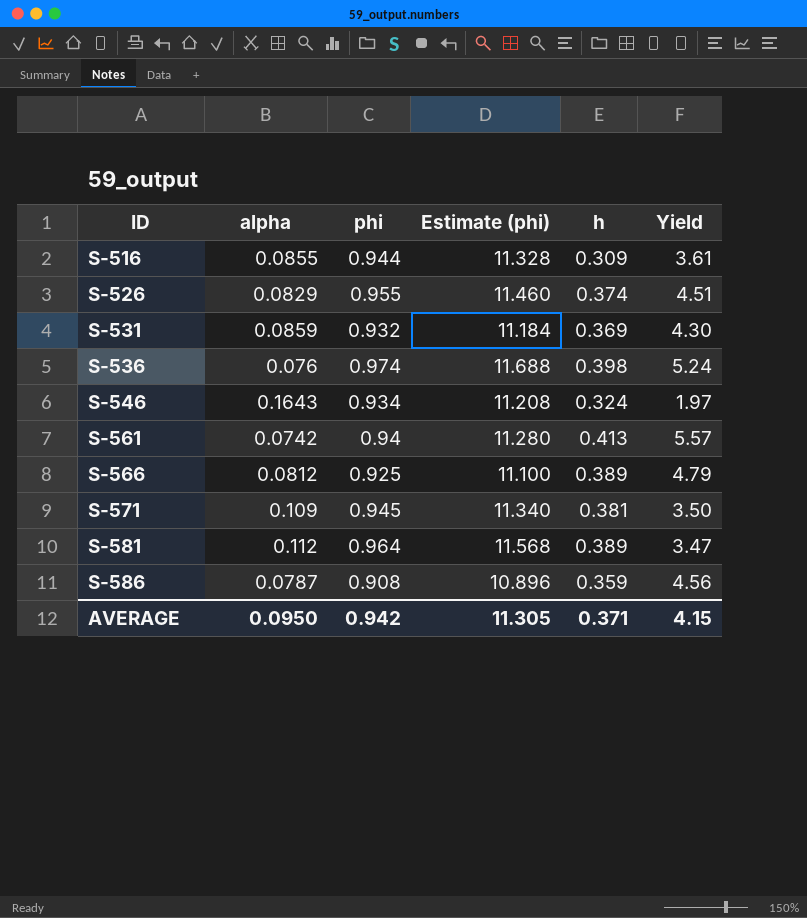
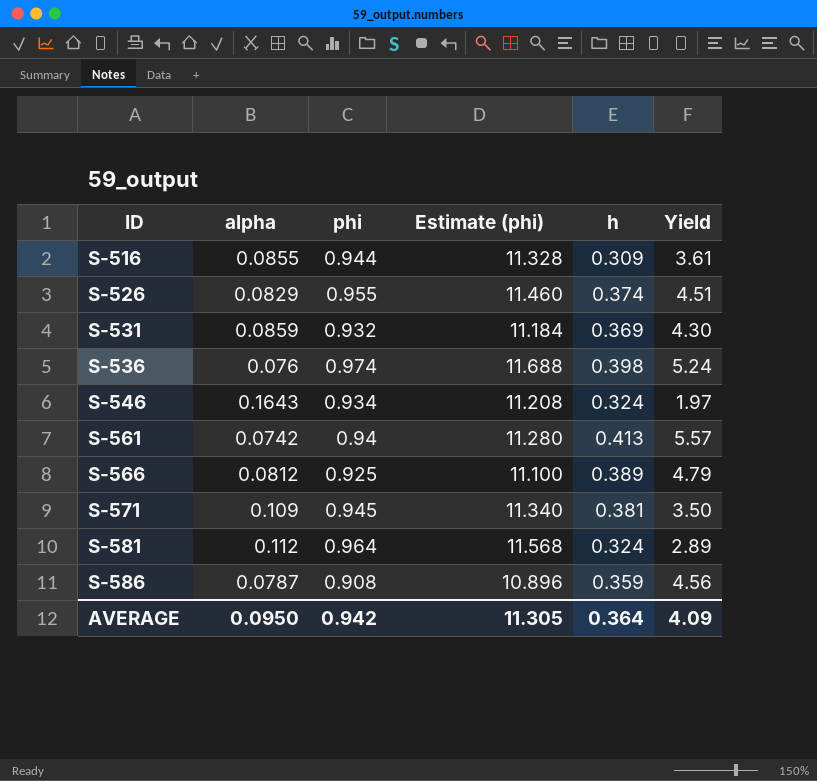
S-581 | h: 0.389 -> 0.324
S-581 | Yield: 3.47 -> 2.89
AVERAGE | h: 0.371 -> 0.364
AVERAGE | Yield: 4.15 -> 4.09

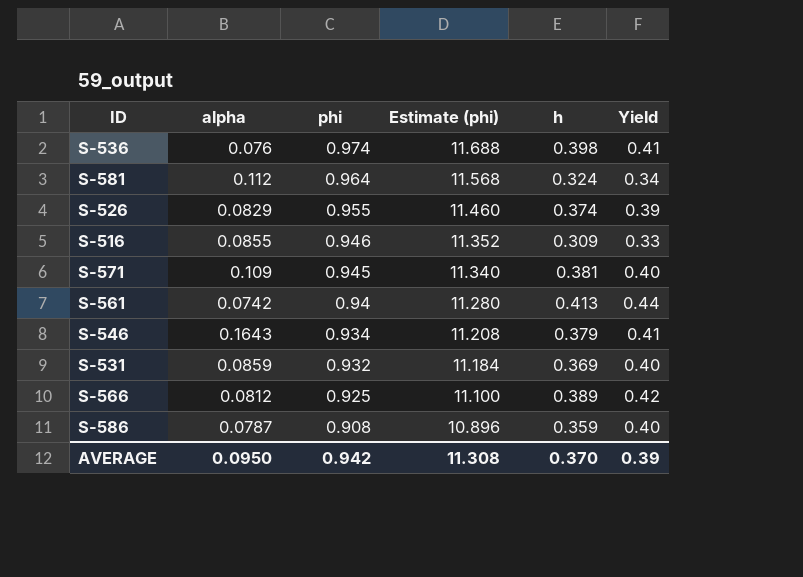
row order: ID ascending -> phi descending
column Yield | formula: [h] / [alpha] -> [h] / [phi]
S-516 | phi: 0.944 -> 0.946
S-516 | Estimate (phi): 11.328 -> 11.352
S-546 | h: 0.324 -> 0.379
AVERAGE | Estimate (phi): 11.305 -> 11.308
AVERAGE | h: 0.364 -> 0.370
AVERAGE | Yield: 4.09 -> 0.39

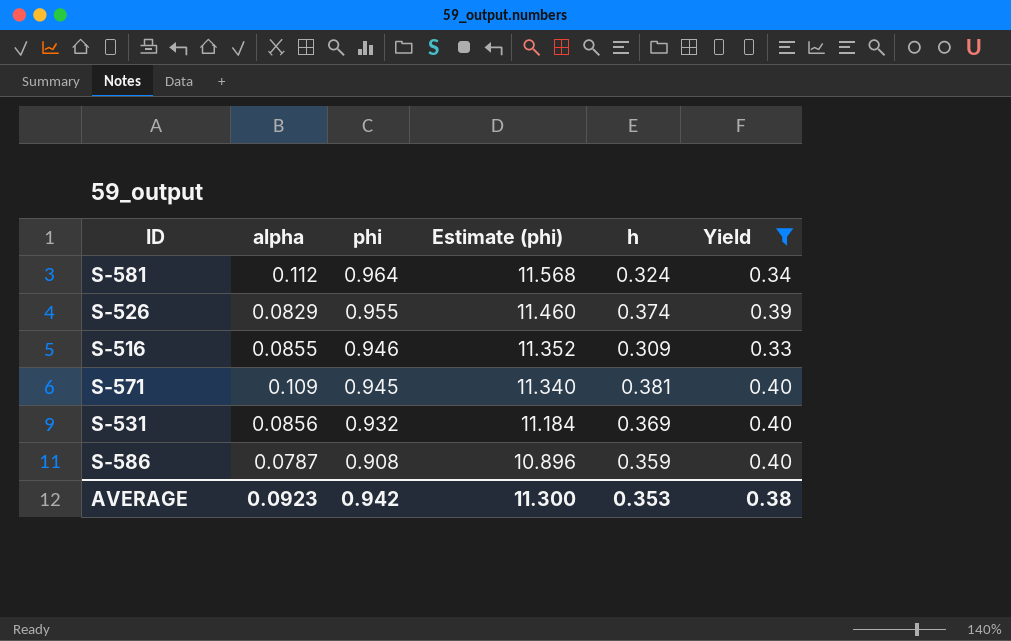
filter: none -> Yield <= 0.40
S-531 | alpha: 0.0859 -> 0.0856
AVERAGE | alpha: 0.0950 -> 0.0923
AVERAGE | Estimate (phi): 11.308 -> 11.300
AVERAGE | h: 0.370 -> 0.353
AVERAGE | Yield: 0.39 -> 0.38

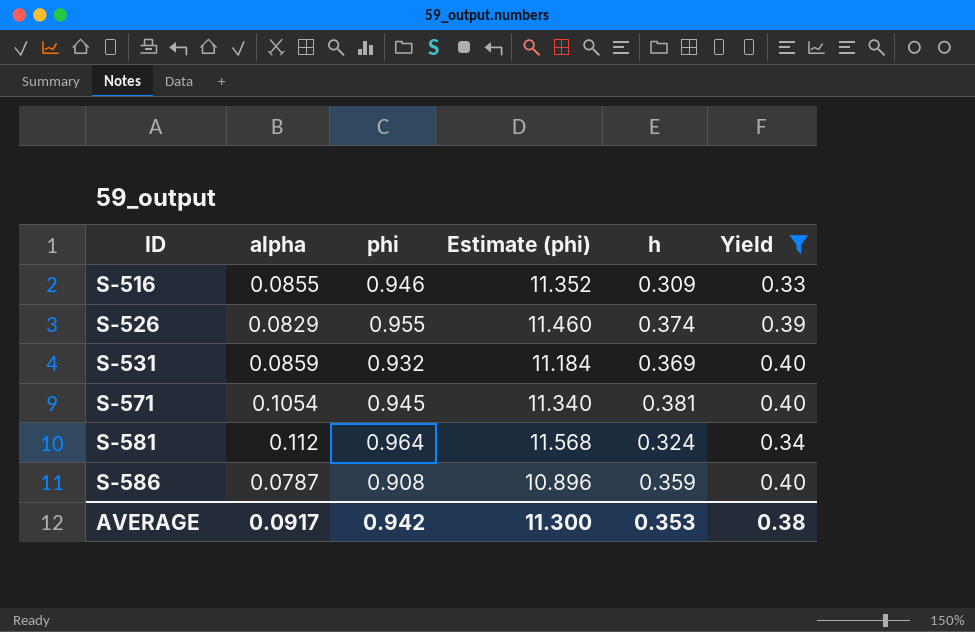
row order: phi descending -> ID ascending
S-531 | alpha: 0.0856 -> 0.0859
S-571 | alpha: 0.109 -> 0.1054
AVERAGE | alpha: 0.0923 -> 0.0917

